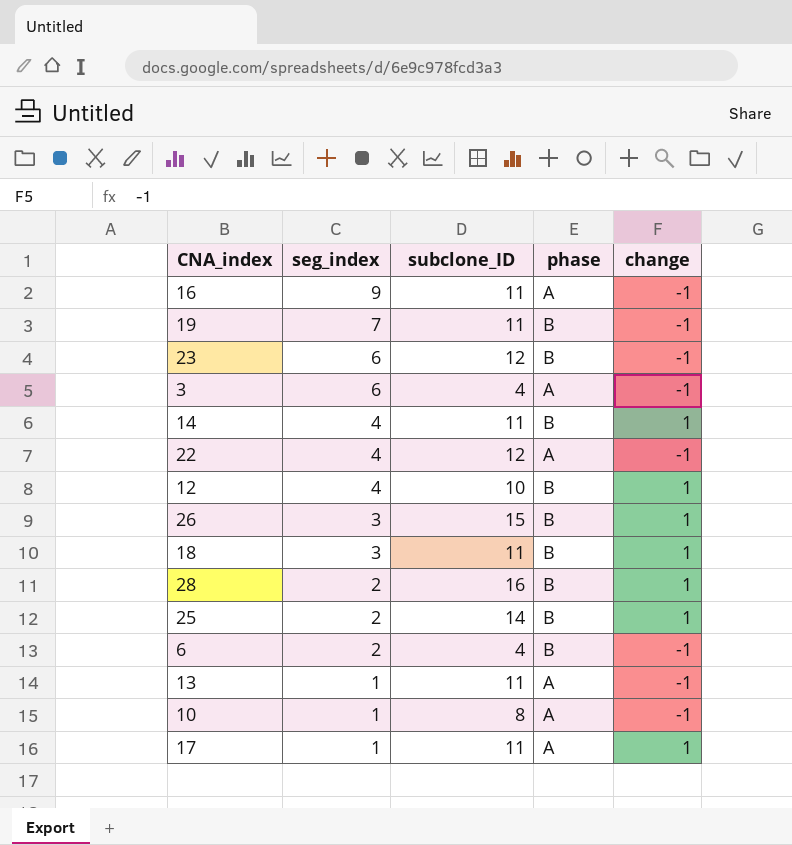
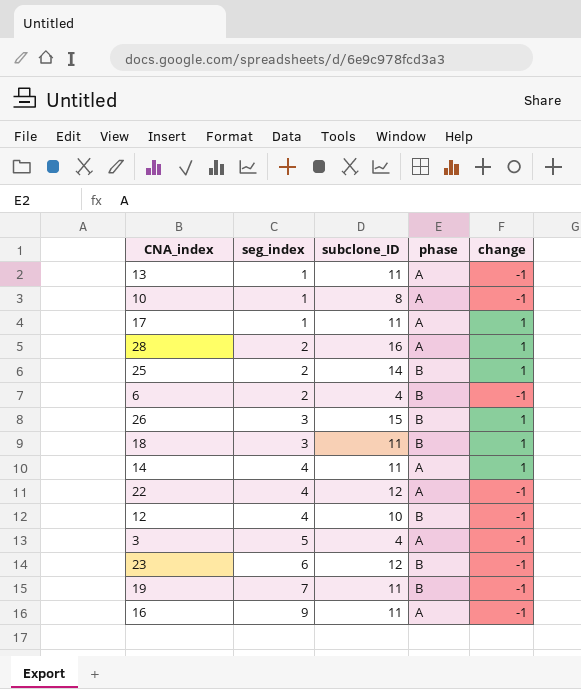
row order: seg_index descending -> seg_index ascending
28 | phase: B -> A
14 | phase: B -> A
12 | change: 1 -> -1
3 | seg_index: 6 -> 5

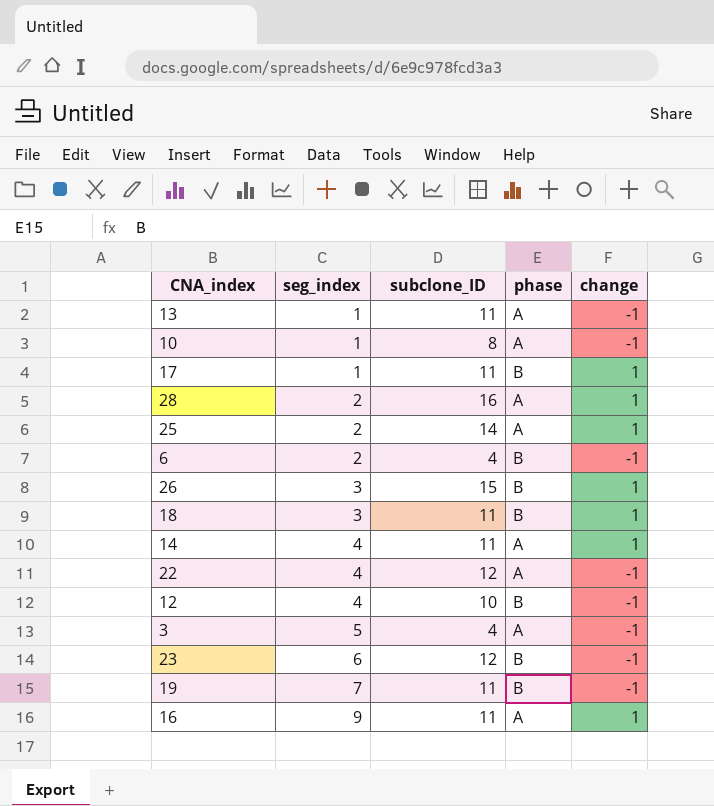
17 | phase: A -> B
25 | phase: B -> A
16 | change: -1 -> 1

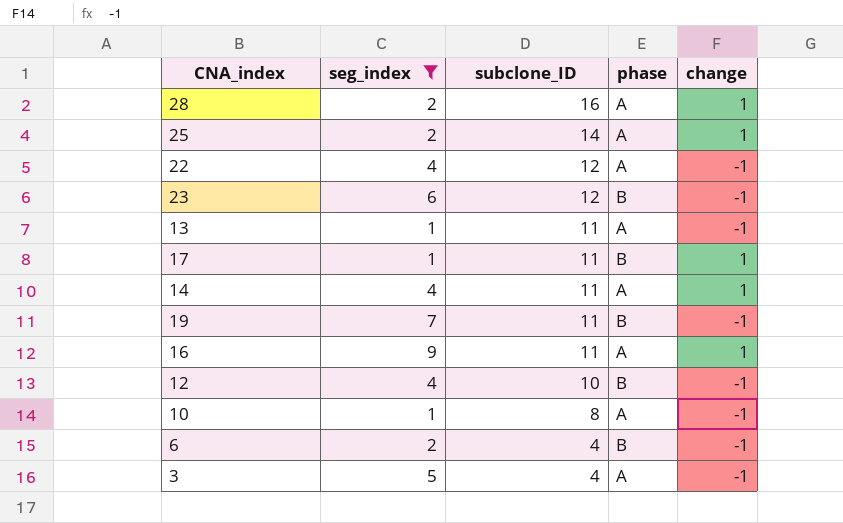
filter: none -> seg_index != 3
row order: seg_index ascending -> subclone_ID descending

